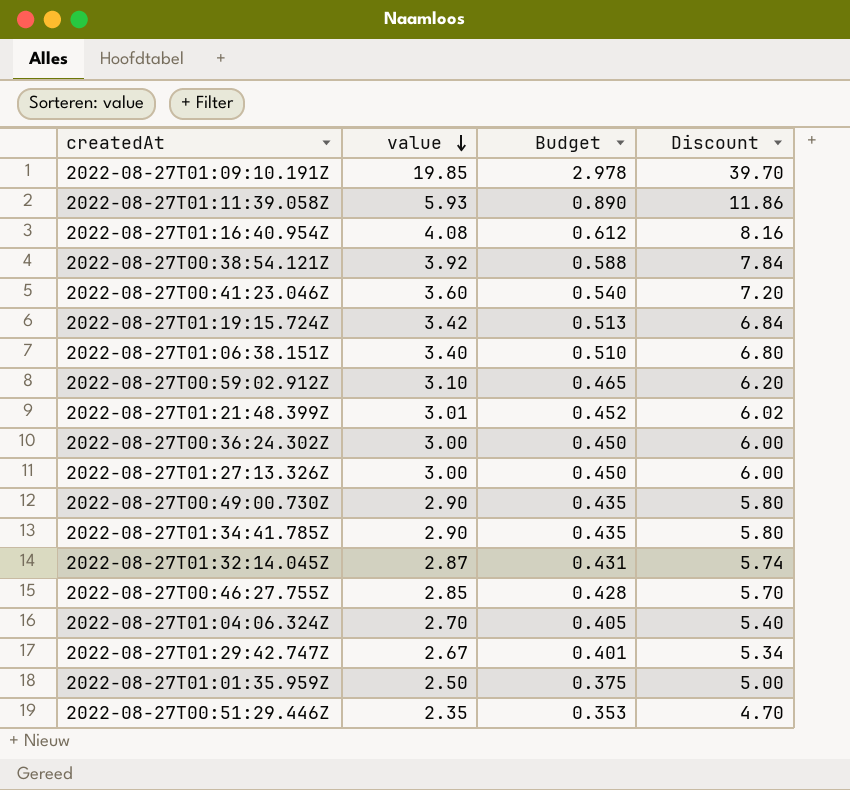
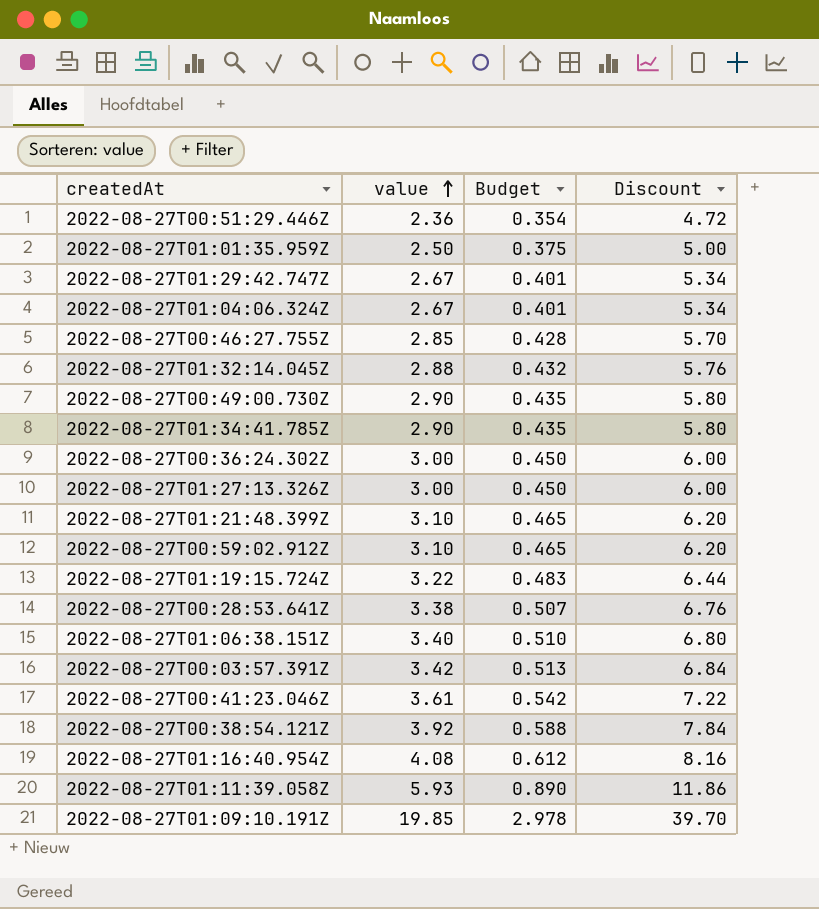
row order: value descending -> value ascending
2022-08-27T00:51:29.446Z | value: 2.35 -> 2.36
2022-08-27T00:51:29.446Z | Budget: 0.353 -> 0.354
2022-08-27T00:51:29.446Z | Discount: 4.70 -> 4.72
2022-08-27T01:04:06.324Z | value: 2.70 -> 2.67
2022-08-27T01:04:06.324Z | Budget: 0.405 -> 0.401
2022-08-27T01:04:06.324Z | Discount: 5.40 -> 5.34
2022-08-27T01:32:14.045Z | value: 2.87 -> 2.88
2022-08-27T01:32:14.045Z | Budget: 0.431 -> 0.432
2022-08-27T01:32:14.045Z | Discount: 5.74 -> 5.76
2022-08-27T01:21:48.399Z | value: 3.01 -> 3.10
2022-08-27T01:21:48.399Z | Budget: 0.452 -> 0.465
2022-08-27T01:21:48.399Z | Discount: 6.02 -> 6.20
2022-08-27T01:19:15.724Z | value: 3.42 -> 3.22
2022-08-27T01:19:15.724Z | Budget: 0.513 -> 0.483
2022-08-27T01:19:15.724Z | Discount: 6.84 -> 6.44
row 2022-08-27T00:28:53.641Z: none -> 3.38 | 0.507 | 6.76
row 2022-08-27T00:03:57.391Z: none -> 3.42 | 0.513 | 6.84
2022-08-27T00:41:23.046Z | value: 3.60 -> 3.61
2022-08-27T00:41:23.046Z | Budget: 0.540 -> 0.542
2022-08-27T00:41:23.046Z | Discount: 7.20 -> 7.22

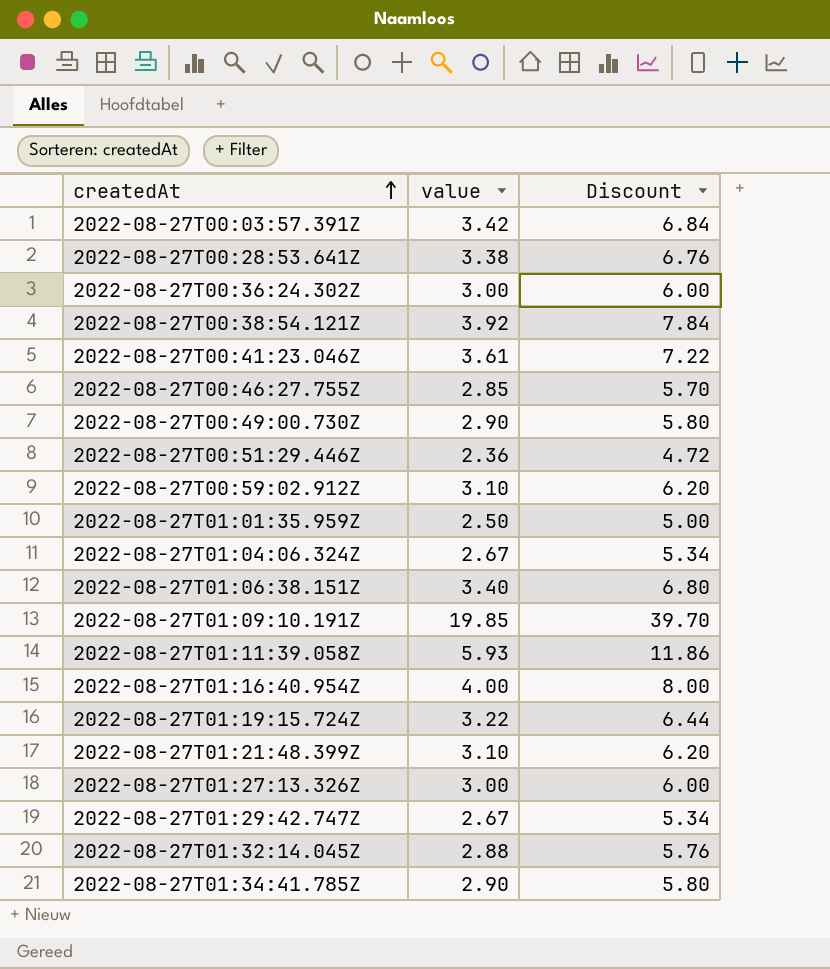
row order: value ascending -> createdAt ascending
column Budget | formula: [value] * 0.15 -> none
2022-08-27T01:16:40.954Z | value: 4.08 -> 4.00
2022-08-27T01:16:40.954Z | Discount: 8.16 -> 8.00

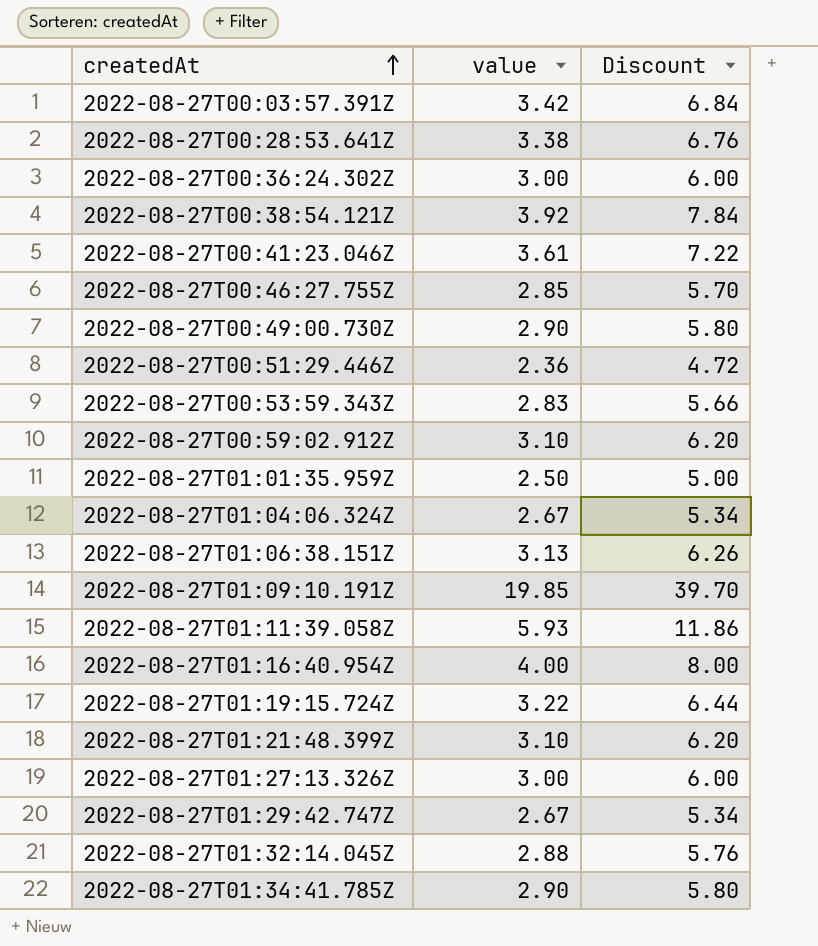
row 2022-08-27T00:53:59.343Z: none -> 2.83 | 5.66
2022-08-27T01:06:38.151Z | value: 3.40 -> 3.13
2022-08-27T01:06:38.151Z | Discount: 6.80 -> 6.26

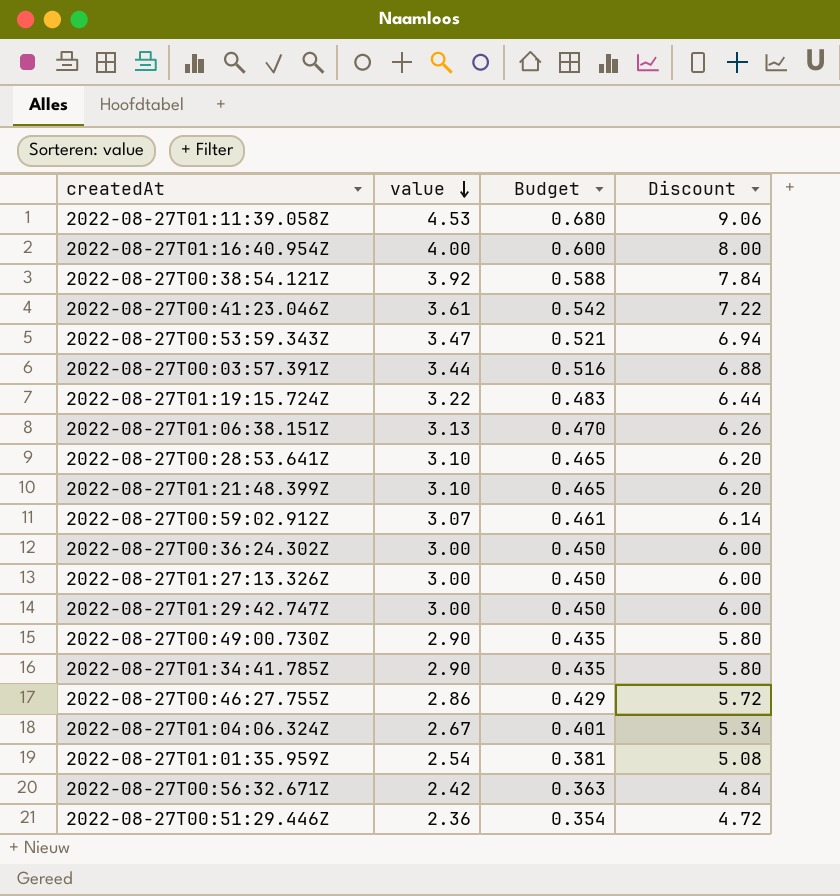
row order: createdAt ascending -> value descending
column Budget | formula: none -> [value] * 0.15
row 2022-08-27T01:09:10.191Z: 19.85 | 39.70 -> none
row 2022-08-27T01:32:14.045Z: 2.88 | 5.76 -> none
2022-08-27T01:11:39.058Z | value: 5.93 -> 4.53
2022-08-27T01:11:39.058Z | Discount: 11.86 -> 9.06
2022-08-27T00:53:59.343Z | value: 2.83 -> 3.47
2022-08-27T00:53:59.343Z | Discount: 5.66 -> 6.94
2022-08-27T00:03:57.391Z | value: 3.42 -> 3.44
2022-08-27T00:03:57.391Z | Discount: 6.84 -> 6.88
2022-08-27T00:28:53.641Z | value: 3.38 -> 3.10
2022-08-27T00:28:53.641Z | Discount: 6.76 -> 6.20
2022-08-27T00:59:02.912Z | value: 3.10 -> 3.07
2022-08-27T00:59:02.912Z | Discount: 6.20 -> 6.14
2022-08-27T01:29:42.747Z | value: 2.67 -> 3.00
2022-08-27T01:29:42.747Z | Discount: 5.34 -> 6.00
2022-08-27T00:46:27.755Z | value: 2.85 -> 2.86
2022-08-27T00:46:27.755Z | Discount: 5.70 -> 5.72
2022-08-27T01:01:35.959Z | value: 2.50 -> 2.54
2022-08-27T01:01:35.959Z | Discount: 5.00 -> 5.08
row 2022-08-27T00:56:32.671Z: none -> 2.42 | 0.363 | 4.84

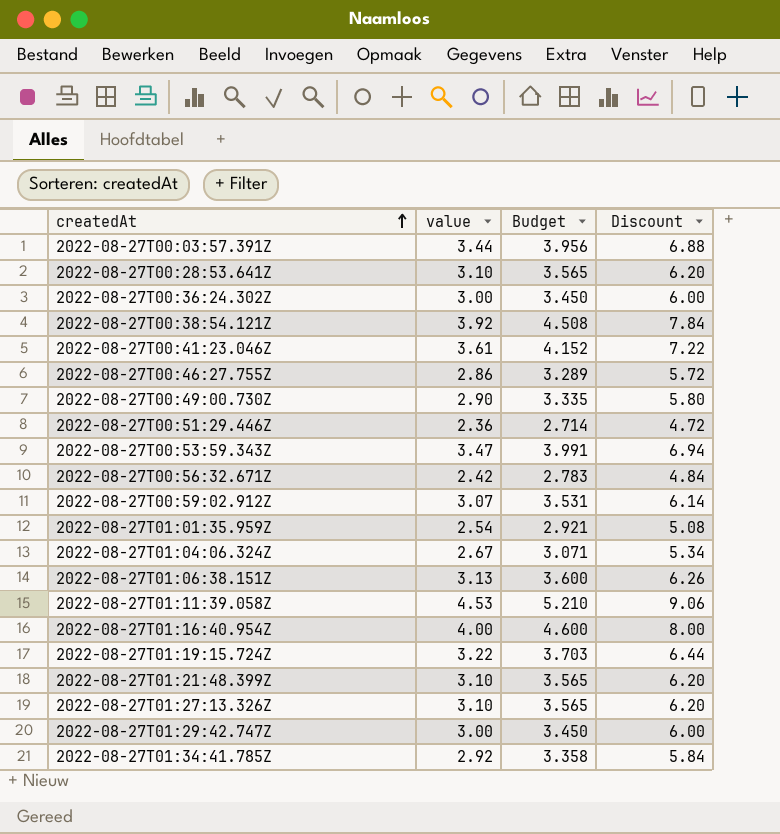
row order: value descending -> createdAt ascending
column Budget | formula: [value] * 0.15 -> [value] * 1.15
2022-08-27T01:27:13.326Z | value: 3.00 -> 3.10
2022-08-27T01:27:13.326Z | Discount: 6.00 -> 6.20
2022-08-27T01:34:41.785Z | value: 2.90 -> 2.92
2022-08-27T01:34:41.785Z | Discount: 5.80 -> 5.84

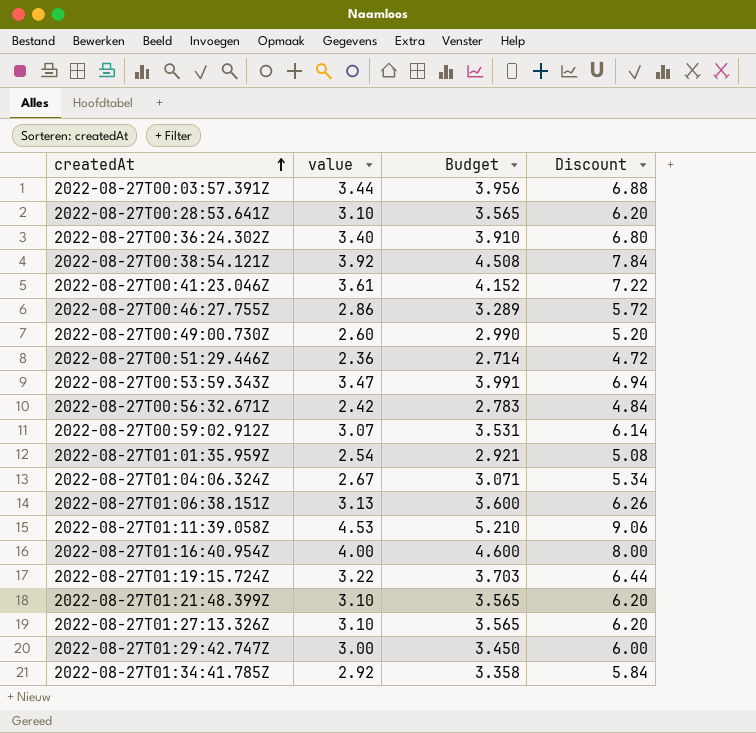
2022-08-27T00:36:24.302Z | value: 3.00 -> 3.40
2022-08-27T00:36:24.302Z | Budget: 3.450 -> 3.910
2022-08-27T00:36:24.302Z | Discount: 6.00 -> 6.80
2022-08-27T00:49:00.730Z | value: 2.90 -> 2.60
2022-08-27T00:49:00.730Z | Budget: 3.335 -> 2.990
2022-08-27T00:49:00.730Z | Discount: 5.80 -> 5.20

